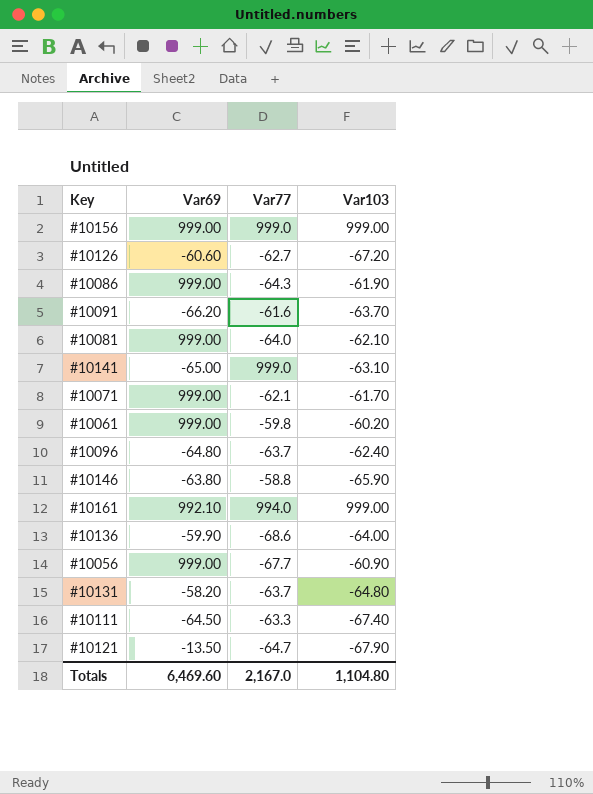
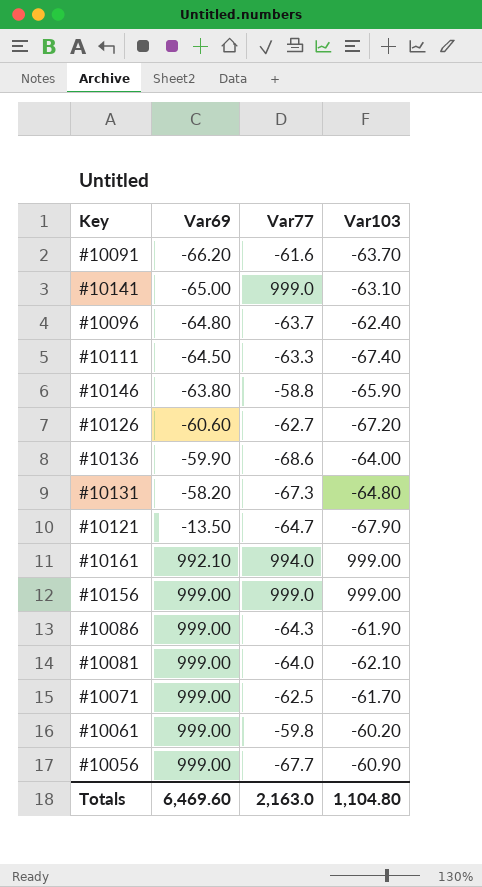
row order: none -> Var69 ascending
#10131 | Var77: -63.7 -> -67.3
#10071 | Var77: -62.1 -> -62.5
Totals | Var77: 2,167.0 -> 2,163.0

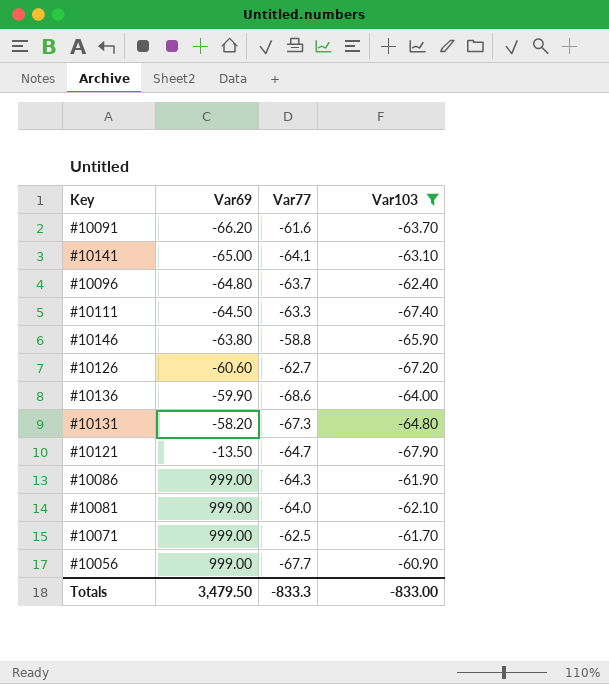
filter: none -> Var103 <= -60.90
#10141 | Var77: 999.0 -> -64.1
Totals | Var69: 6,469.60 -> 3,479.50
Totals | Var77: 2,163.0 -> -833.3
Totals | Var103: 1,104.80 -> -833.00

